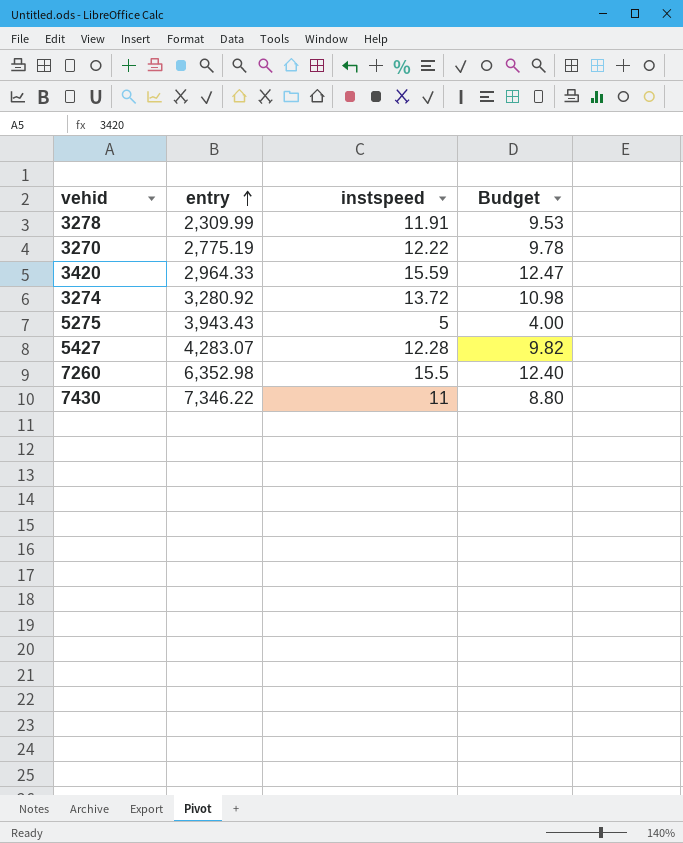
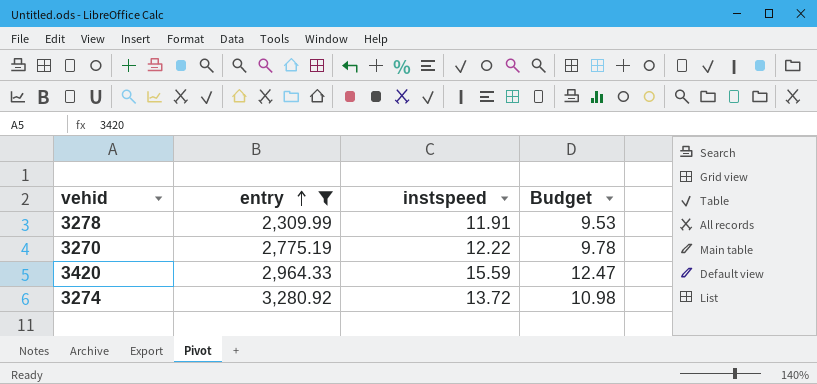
filter: none -> entry <= 3,280.92

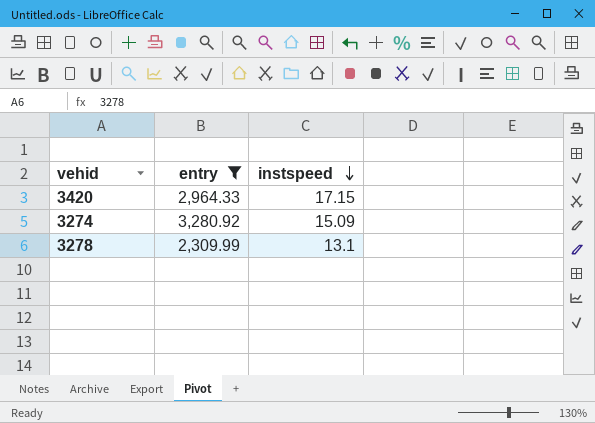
row order: entry ascending -> instspeed descending
column Budget | formula: [instspeed] * 0.8 -> none
row 3270: 2,775.19 | 12.22 | 9.78 -> none
3420 | instspeed: 15.59 -> 17.15
3274 | instspeed: 13.72 -> 15.09
3278 | instspeed: 11.91 -> 13.1

